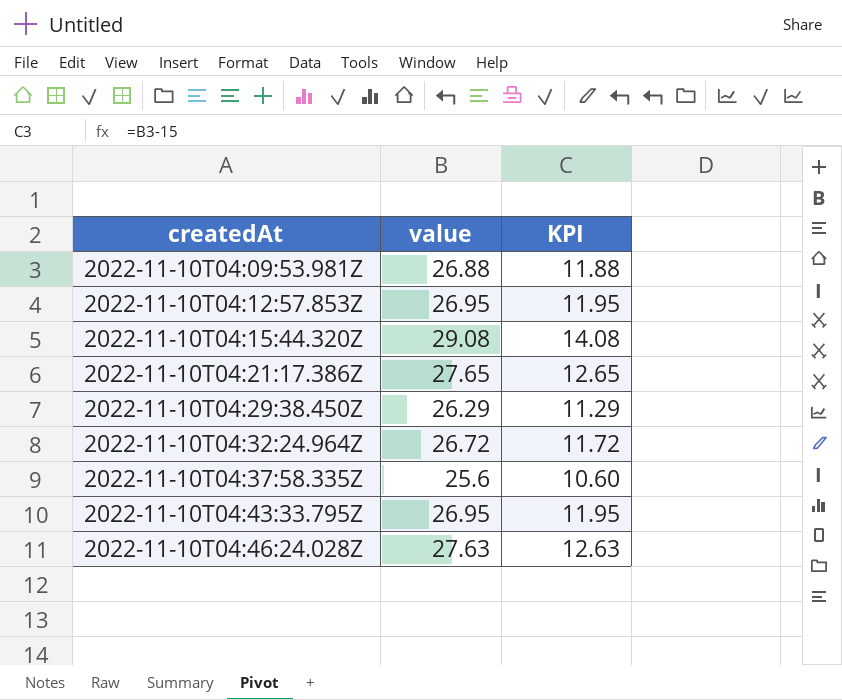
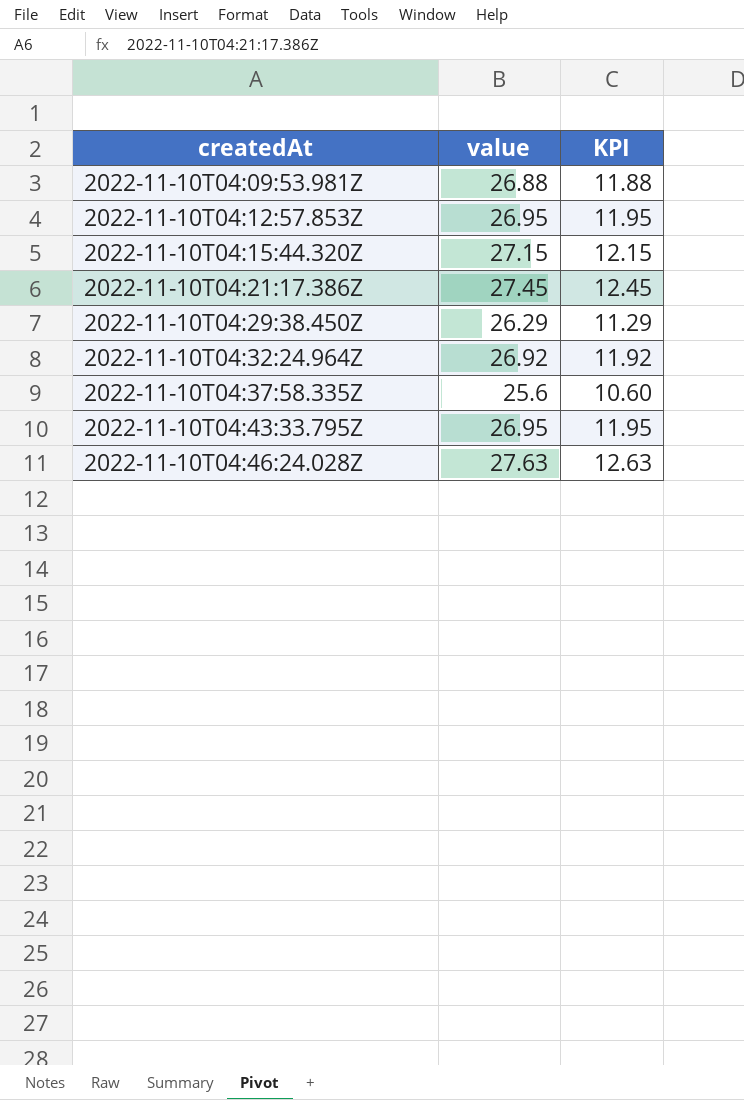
2022-11-10T04:15:44.320Z | value: 29.08 -> 27.15
2022-11-10T04:15:44.320Z | KPI: 14.08 -> 12.15
2022-11-10T04:21:17.386Z | value: 27.65 -> 27.45
2022-11-10T04:21:17.386Z | KPI: 12.65 -> 12.45
2022-11-10T04:32:24.964Z | value: 26.72 -> 26.92
2022-11-10T04:32:24.964Z | KPI: 11.72 -> 11.92

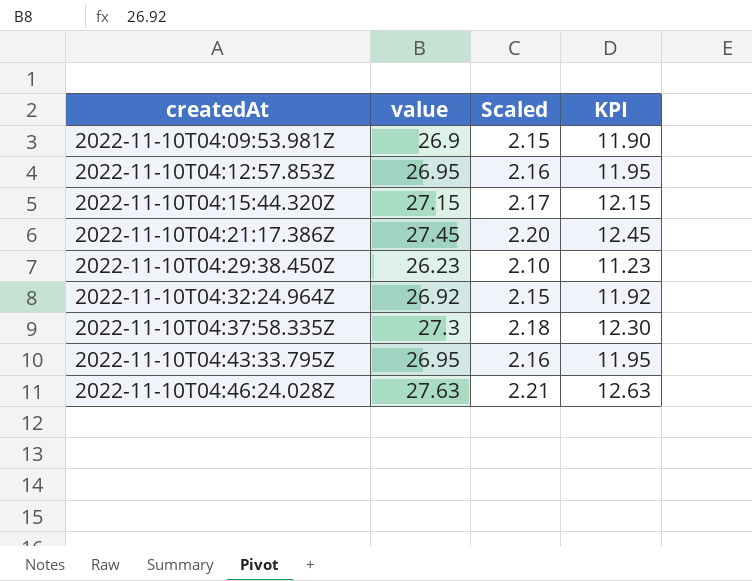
column Scaled | formula: none -> [value] * 0.08
2022-11-10T04:09:53.981Z | value: 26.88 -> 26.9
2022-11-10T04:09:53.981Z | KPI: 11.88 -> 11.90
2022-11-10T04:29:38.450Z | value: 26.29 -> 26.23
2022-11-10T04:29:38.450Z | KPI: 11.29 -> 11.23
2022-11-10T04:37:58.335Z | value: 25.6 -> 27.3
2022-11-10T04:37:58.335Z | KPI: 10.60 -> 12.30

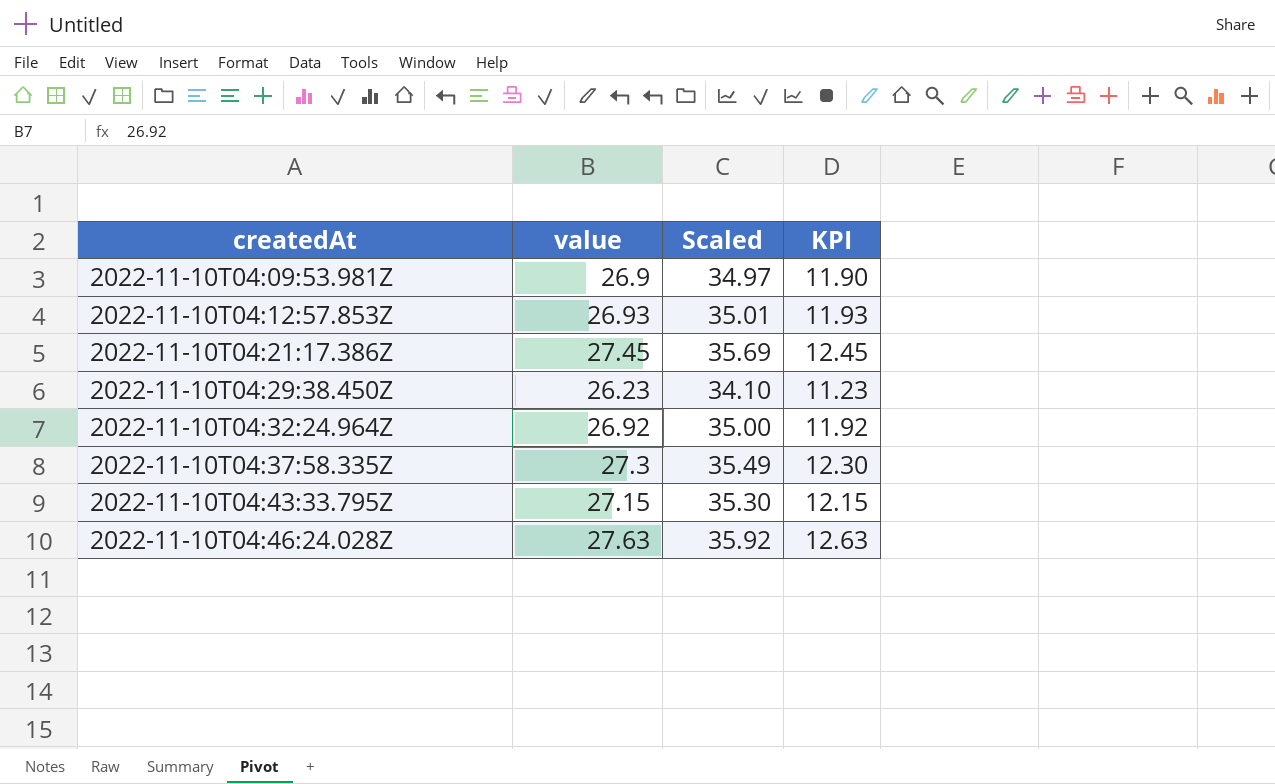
column Scaled | formula: [value] * 0.08 -> [value] * 1.3
row 2022-11-10T04:15:44.320Z: 27.15 | 2.17 | 12.15 -> none
2022-11-10T04:12:57.853Z | value: 26.95 -> 26.93
2022-11-10T04:12:57.853Z | KPI: 11.95 -> 11.93
2022-11-10T04:43:33.795Z | value: 26.95 -> 27.15
2022-11-10T04:43:33.795Z | KPI: 11.95 -> 12.15

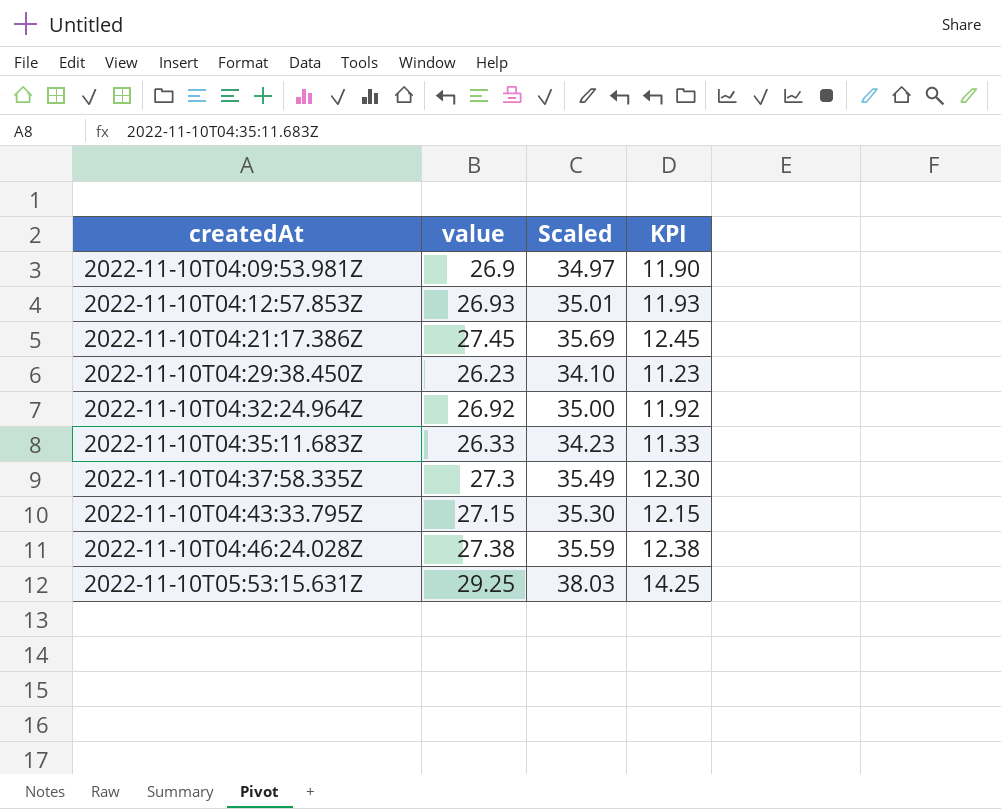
row 2022-11-10T04:35:11.683Z: none -> 26.33 | 34.23 | 11.33
2022-11-10T04:46:24.028Z | value: 27.63 -> 27.38
2022-11-10T04:46:24.028Z | Scaled: 35.92 -> 35.59
2022-11-10T04:46:24.028Z | KPI: 12.63 -> 12.38
row 2022-11-10T05:53:15.631Z: none -> 29.25 | 38.03 | 14.25

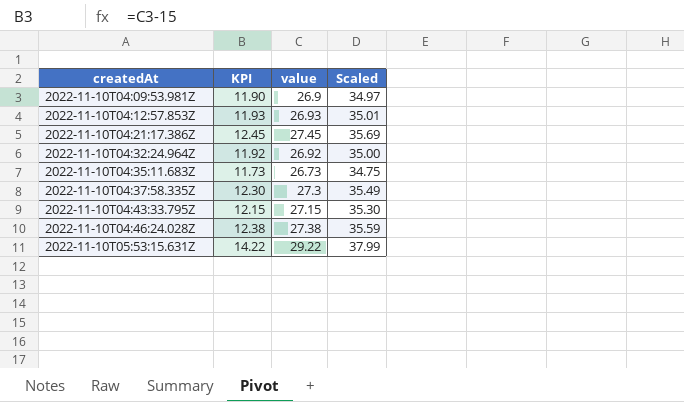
column KPI | position: 4 -> 2
row 2022-11-10T04:29:38.450Z: 26.23 | 34.10 | 11.23 -> none
2022-11-10T04:35:11.683Z | KPI: 11.33 -> 11.73
2022-11-10T04:35:11.683Z | value: 26.33 -> 26.73
2022-11-10T04:35:11.683Z | Scaled: 34.23 -> 34.75
2022-11-10T05:53:15.631Z | KPI: 14.25 -> 14.22
2022-11-10T05:53:15.631Z | value: 29.25 -> 29.22
2022-11-10T05:53:15.631Z | Scaled: 38.03 -> 37.99

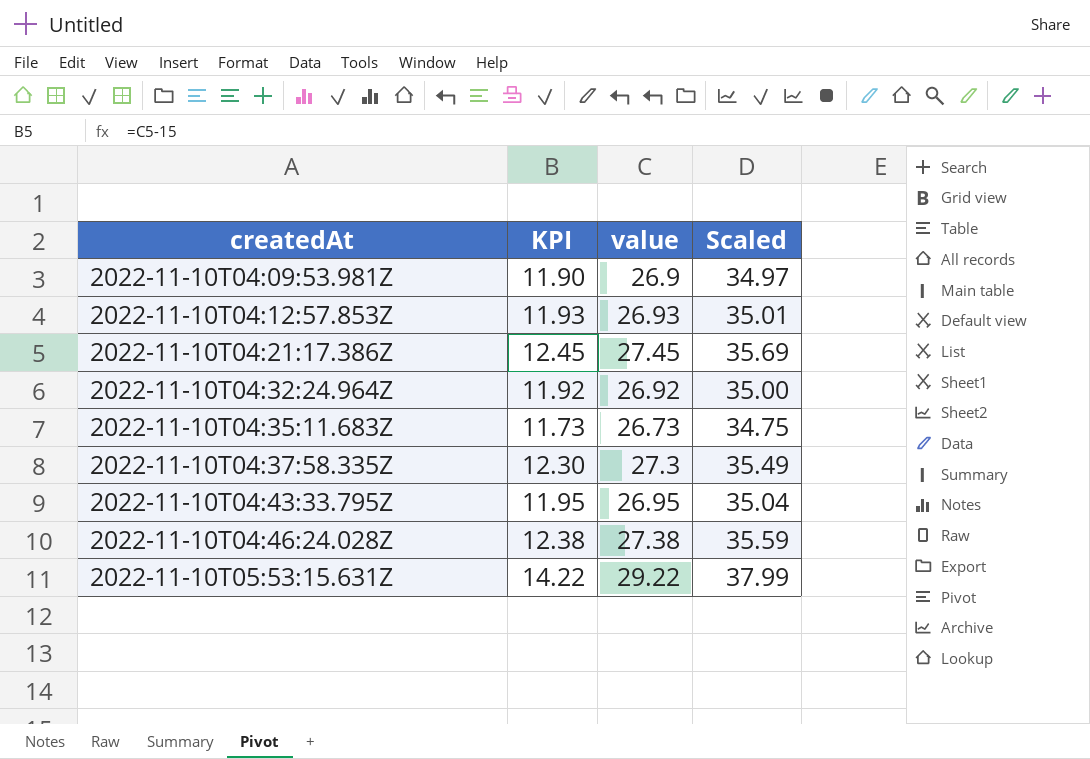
2022-11-10T04:43:33.795Z | KPI: 12.15 -> 11.95
2022-11-10T04:43:33.795Z | value: 27.15 -> 26.95
2022-11-10T04:43:33.795Z | Scaled: 35.30 -> 35.04

